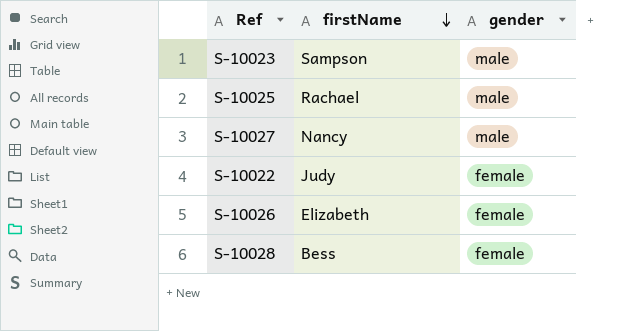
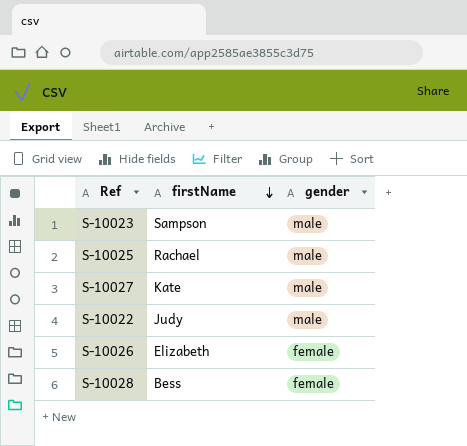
S-10027 | firstName: Nancy -> Kate
S-10022 | gender: female -> male

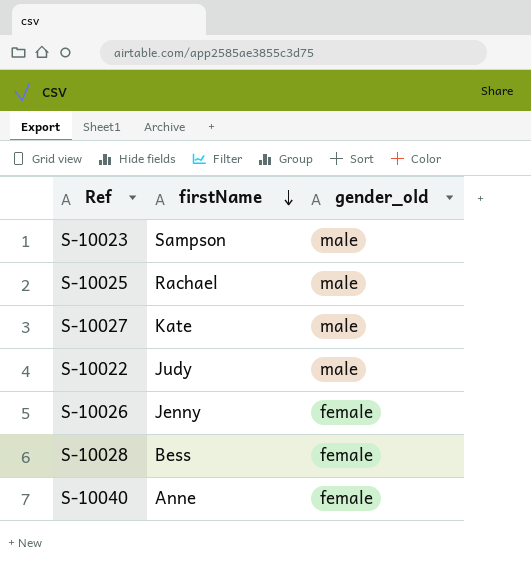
column name: gender -> gender_old
S-10026 | firstName: Elizabeth -> Jenny
row S-10040: none -> Anne | female

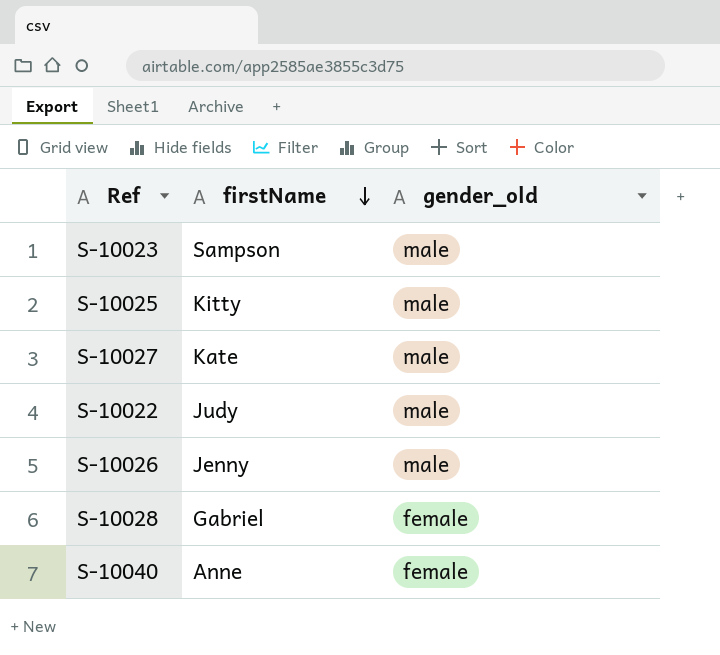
S-10025 | firstName: Rachael -> Kitty
S-10026 | gender_old: female -> male
S-10028 | firstName: Bess -> Gabriel

